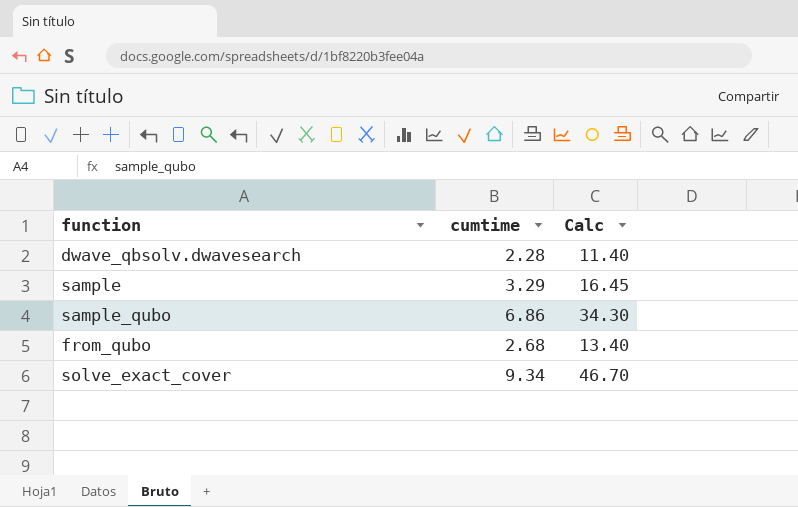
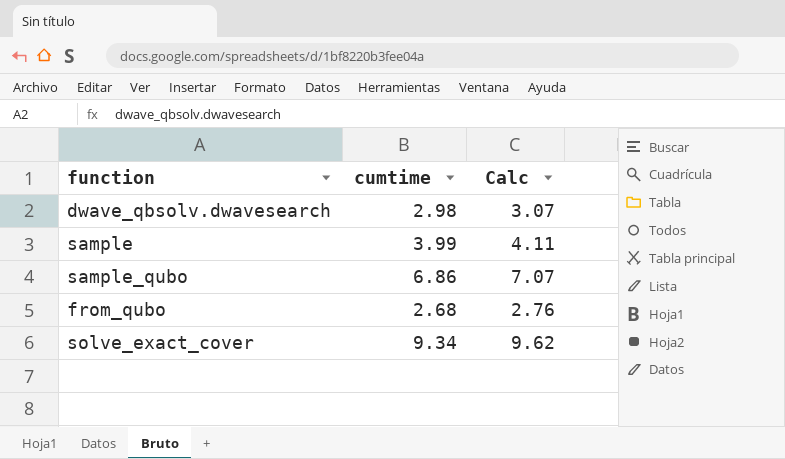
column Calc | formula: [cumtime] * 5 -> [cumtime] * 1.03
dwave_qbsolv.dwavesearch | cumtime: 2.28 -> 2.98
sample | cumtime: 3.29 -> 3.99

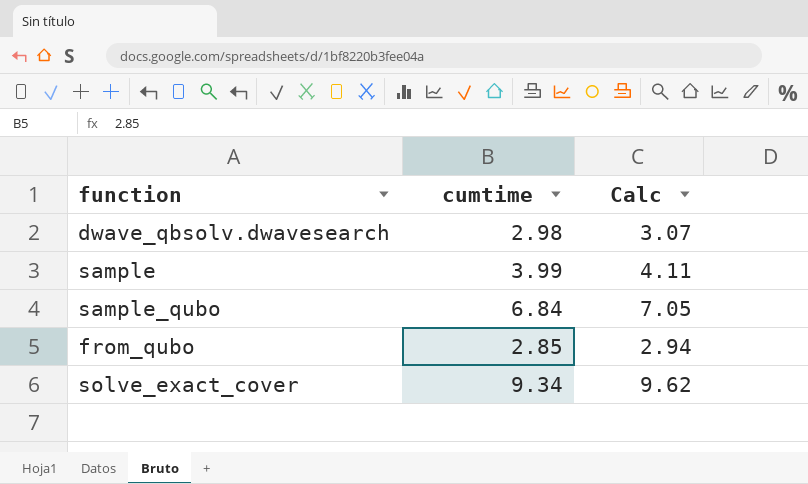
sample_qubo | cumtime: 6.86 -> 6.84
sample_qubo | Calc: 7.07 -> 7.05
from_qubo | cumtime: 2.68 -> 2.85
from_qubo | Calc: 2.76 -> 2.94

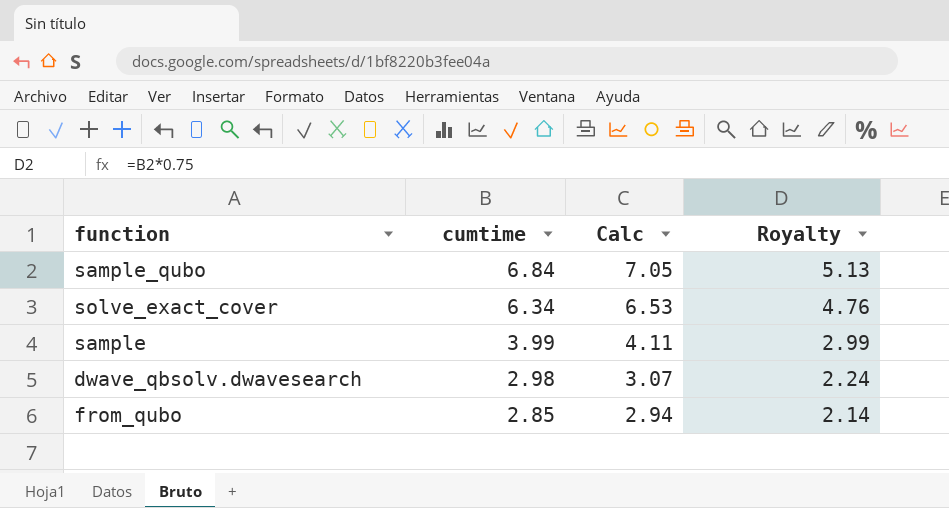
row order: none -> cumtime descending
column Royalty | formula: none -> [cumtime] * 0.75
solve_exact_cover | cumtime: 9.34 -> 6.34
solve_exact_cover | Calc: 9.62 -> 6.53

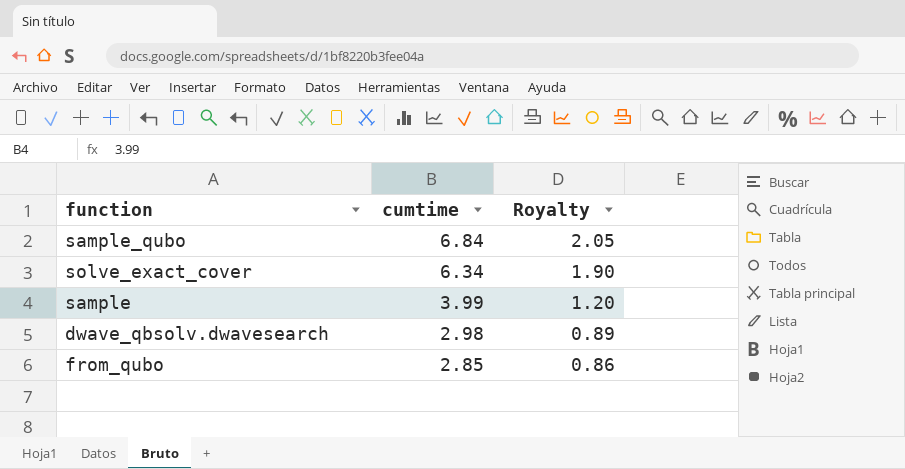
column Calc | formula: [cumtime] * 1.03 -> none
column Royalty | formula: [cumtime] * 0.75 -> [cumtime] * 0.3

